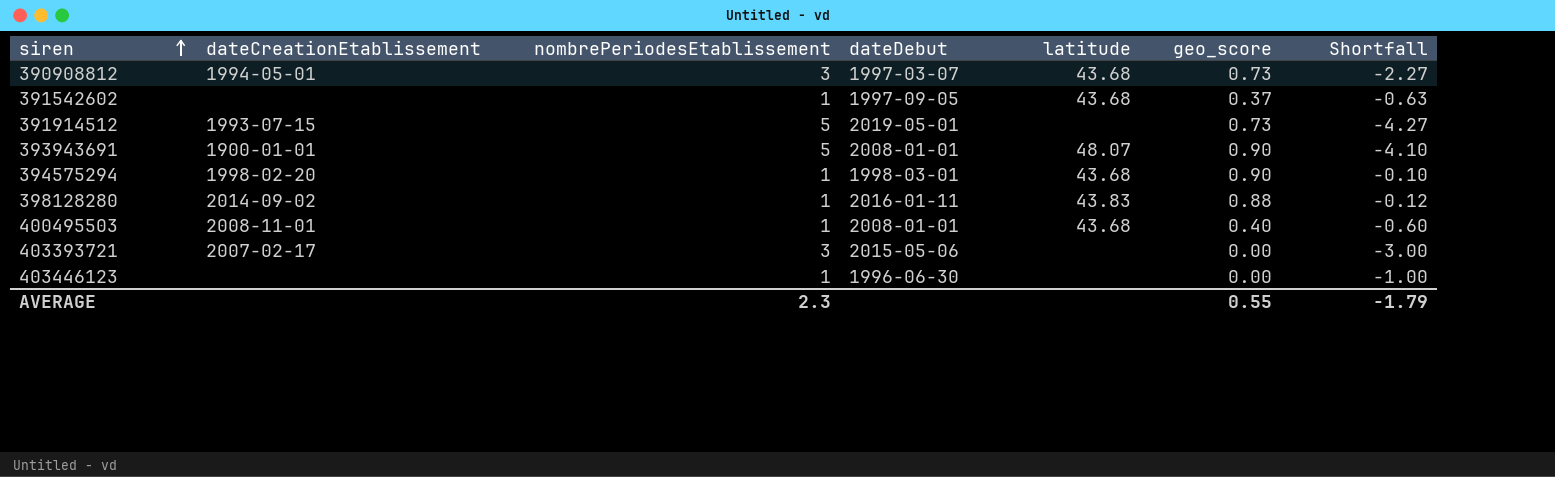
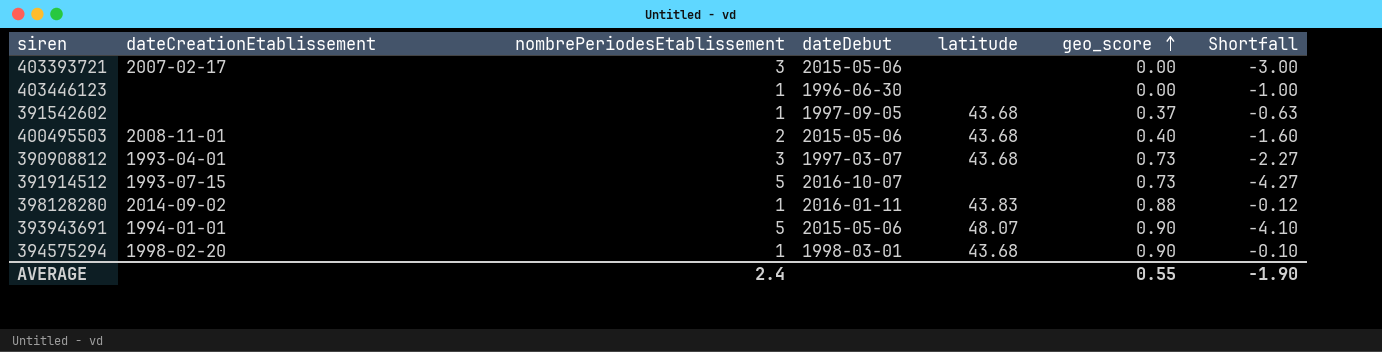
row order: siren ascending -> geo_score ascending
400495503 | nombrePeriodesEtablissement: 1 -> 2
400495503 | dateDebut: 2008-01-01 -> 2015-05-06
400495503 | Shortfall: -0.60 -> -1.60
390908812 | dateCreationEtablissement: 1994-05-01 -> 1993-04-01
391914512 | dateDebut: 2019-05-01 -> 2016-10-07
393943691 | dateCreationEtablissement: 1900-01-01 -> 1994-01-01
393943691 | dateDebut: 2008-01-01 -> 2015-05-06
AVERAGE | nombrePeriodesEtablissement: 2.3 -> 2.4
AVERAGE | Shortfall: -1.79 -> -1.90

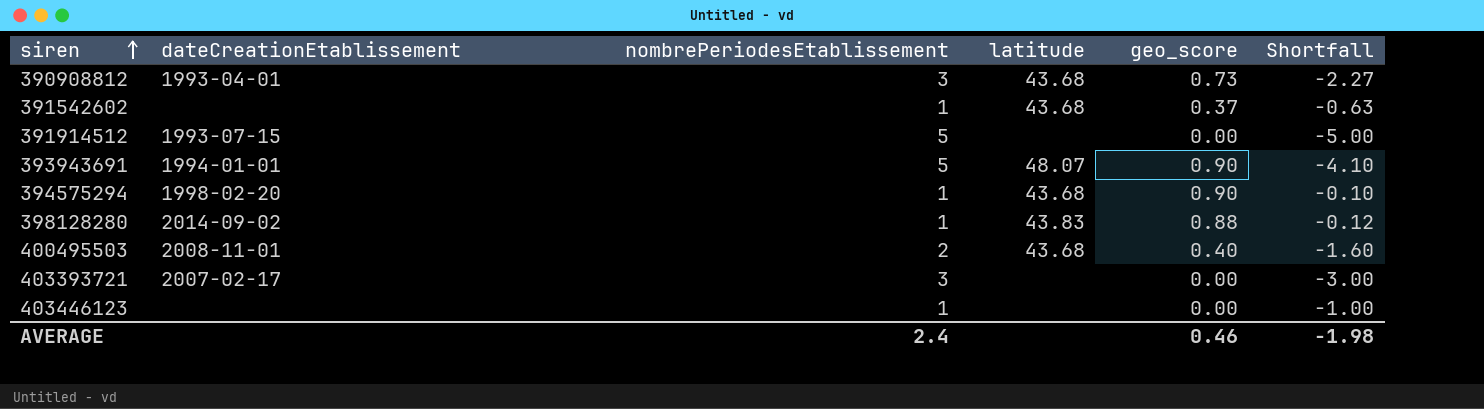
row order: geo_score ascending -> siren ascending
column dateDebut | position: 4 -> none
391914512 | geo_score: 0.73 -> 0.00
391914512 | Shortfall: -4.27 -> -5.00
AVERAGE | geo_score: 0.55 -> 0.46
AVERAGE | Shortfall: -1.90 -> -1.98

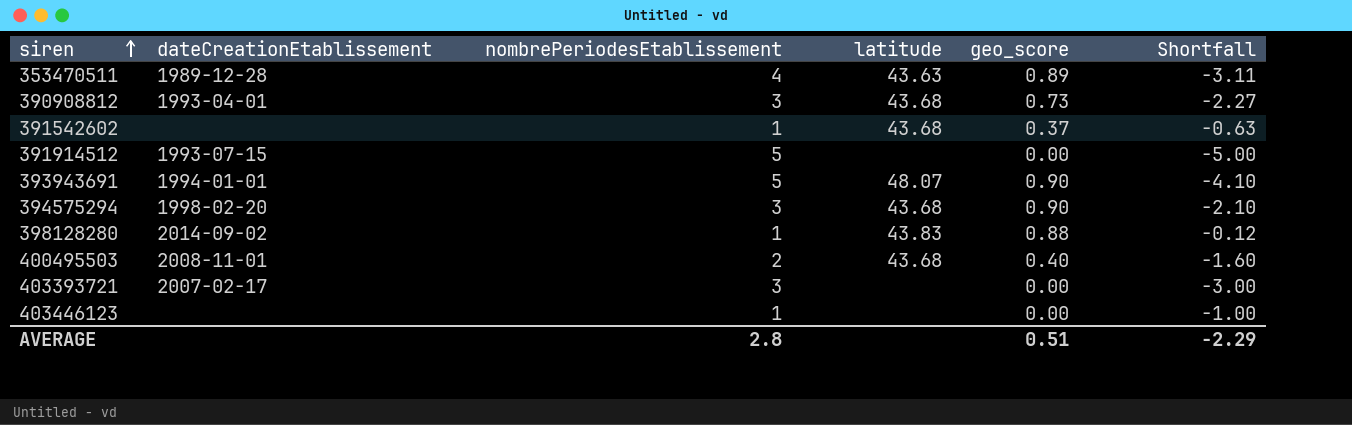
row 353470511: none -> 1989-12-28 | 4 | 43.63 | 0.89 | -3.11
394575294 | nombrePeriodesEtablissement: 1 -> 3
394575294 | Shortfall: -0.10 -> -2.10
AVERAGE | nombrePeriodesEtablissement: 2.4 -> 2.8
AVERAGE | geo_score: 0.46 -> 0.51
AVERAGE | Shortfall: -1.98 -> -2.29

